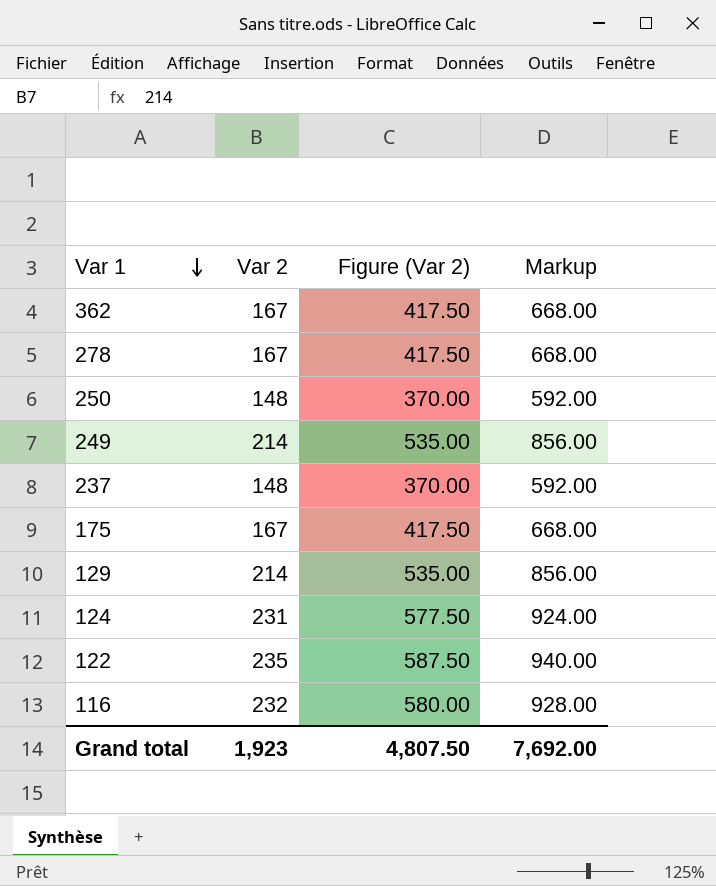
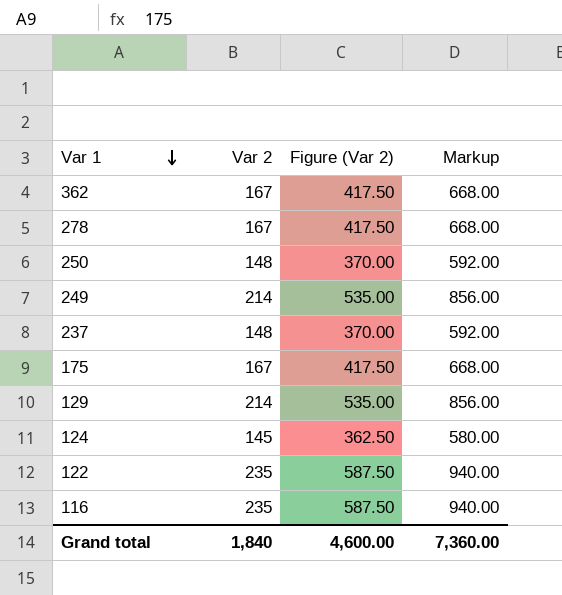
124 | Var 2: 231 -> 145
124 | Figure (Var 2): 577.50 -> 362.50
124 | Markup: 924.00 -> 580.00
116 | Var 2: 232 -> 235
116 | Figure (Var 2): 580.00 -> 587.50
116 | Markup: 928.00 -> 940.00
Grand total | Var 2: 1,923 -> 1,840
Grand total | Figure (Var 2): 4,807.50 -> 4,600.00
Grand total | Markup: 7,692.00 -> 7,360.00

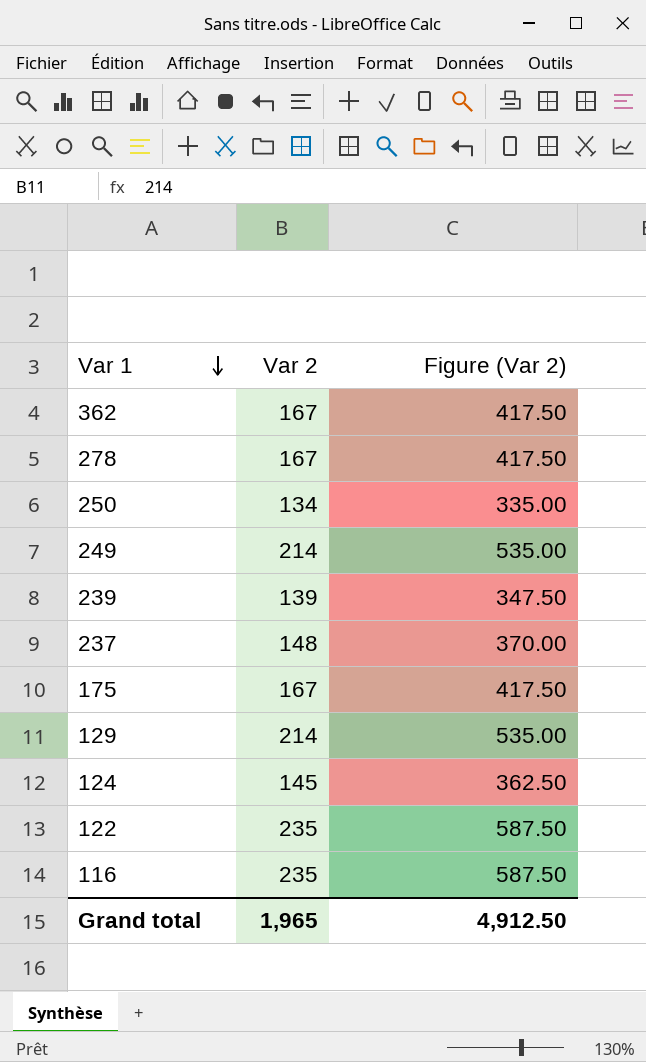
column Markup | formula: [Var 2] * 4 -> none
250 | Var 2: 148 -> 134
250 | Figure (Var 2): 370.00 -> 335.00
row 239: none -> 139 | 347.50
Grand total | Var 2: 1,840 -> 1,965
Grand total | Figure (Var 2): 4,600.00 -> 4,912.50

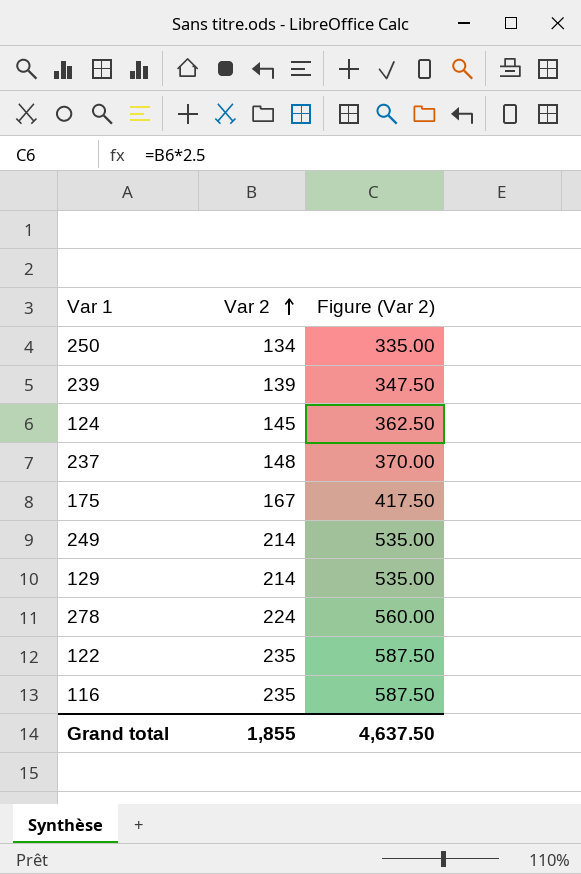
row order: Var 1 descending -> Var 2 ascending
row 362: 167 | 417.50 -> none
278 | Var 2: 167 -> 224
278 | Figure (Var 2): 417.50 -> 560.00
Grand total | Var 2: 1,965 -> 1,855
Grand total | Figure (Var 2): 4,912.50 -> 4,637.50

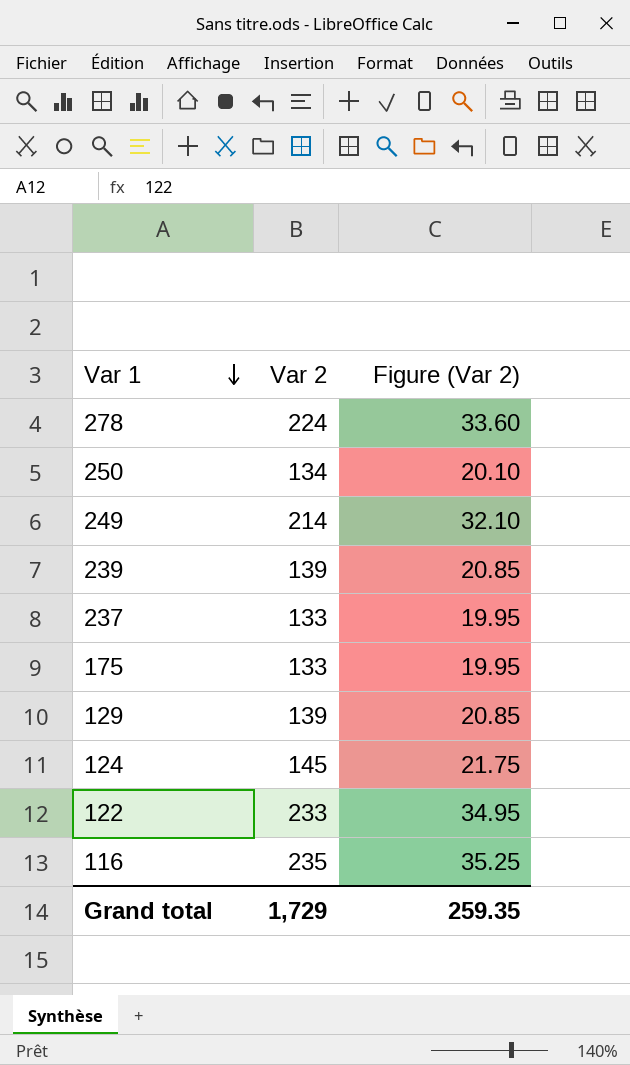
row order: Var 2 ascending -> Var 1 descending
column Figure (Var 2) | formula: [Var 2] * 2.5 -> [Var 2] * 0.15
237 | Var 2: 148 -> 133
175 | Var 2: 167 -> 133
129 | Var 2: 214 -> 139
122 | Var 2: 235 -> 233
Grand total | Var 2: 1,855 -> 1,729
Grand total | Figure (Var 2): 4,637.50 -> 259.35

